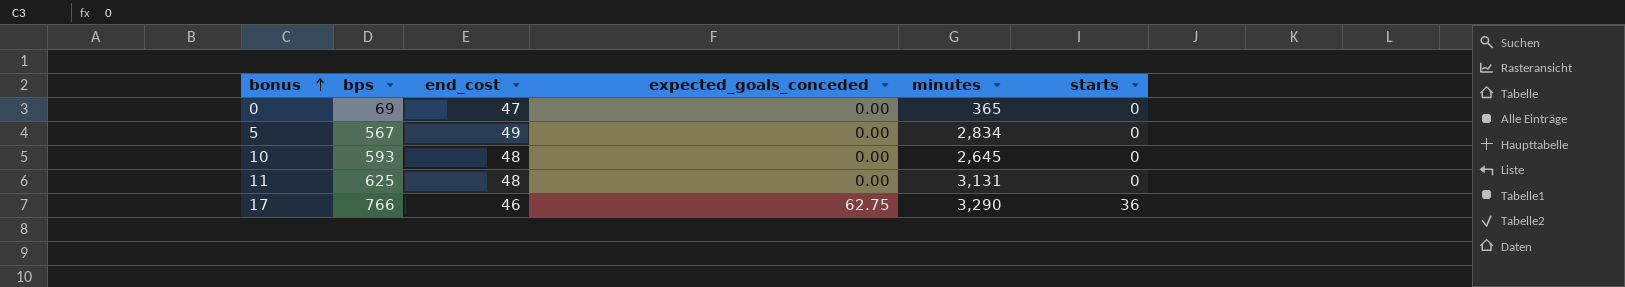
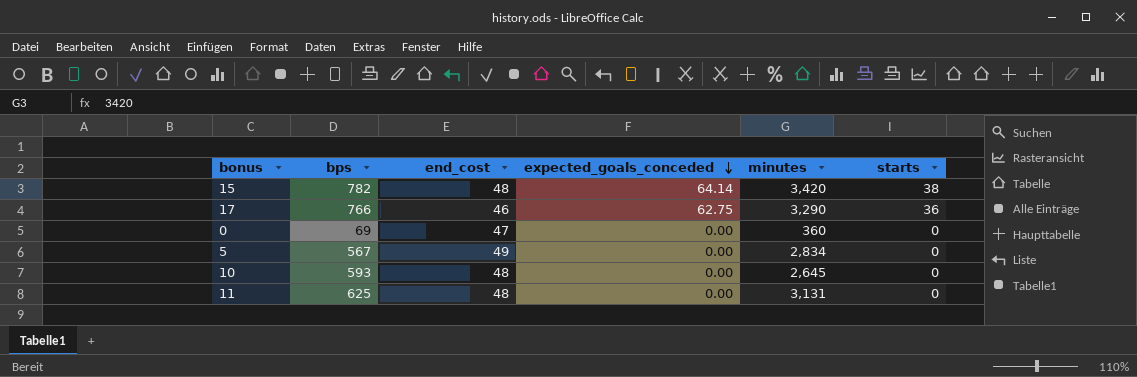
row order: bonus ascending -> expected_goals_conceded descending
row 15: none -> 782 | 48 | 64.14 | 3,420 | 38
0 | minutes: 365 -> 360

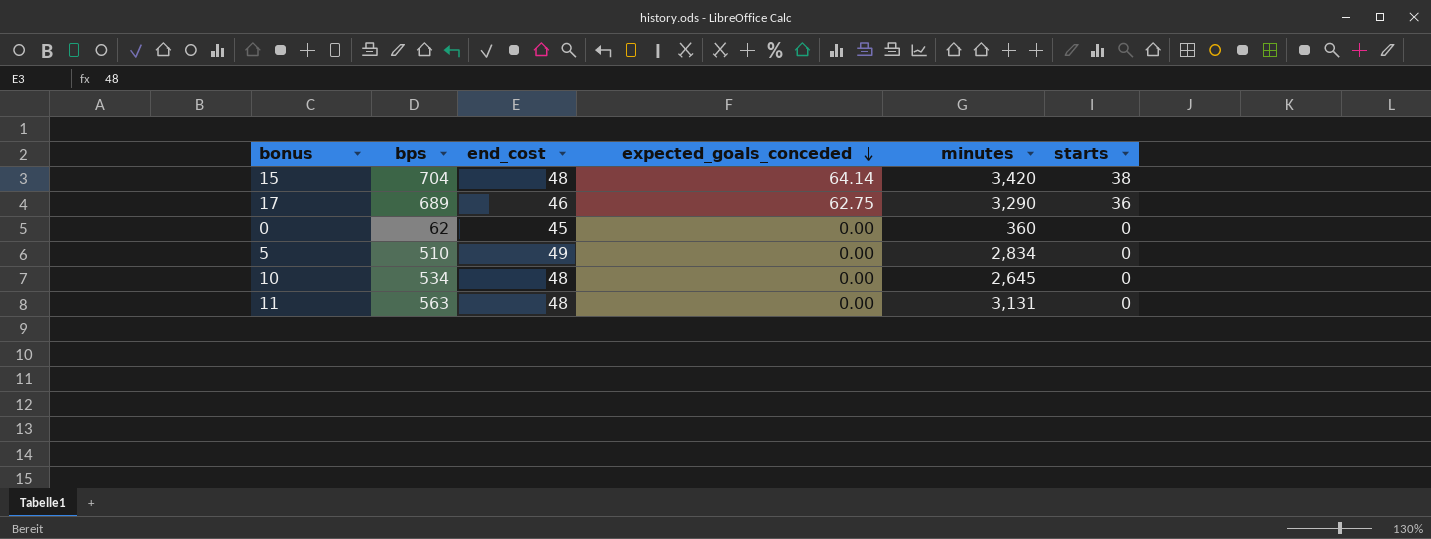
15 | bps: 782 -> 704
17 | bps: 766 -> 689
0 | bps: 69 -> 62
0 | end_cost: 47 -> 45
5 | bps: 567 -> 510
10 | bps: 593 -> 534
11 | bps: 625 -> 563

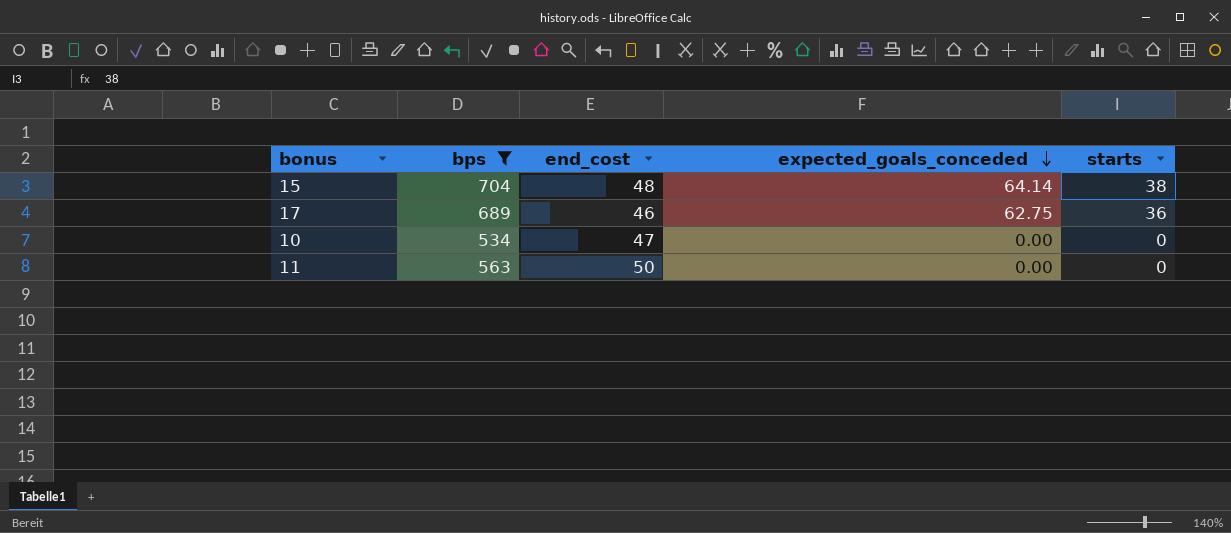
filter: none -> bps >= 534
column minutes | position: 5 -> none
10 | end_cost: 48 -> 47
11 | end_cost: 48 -> 50

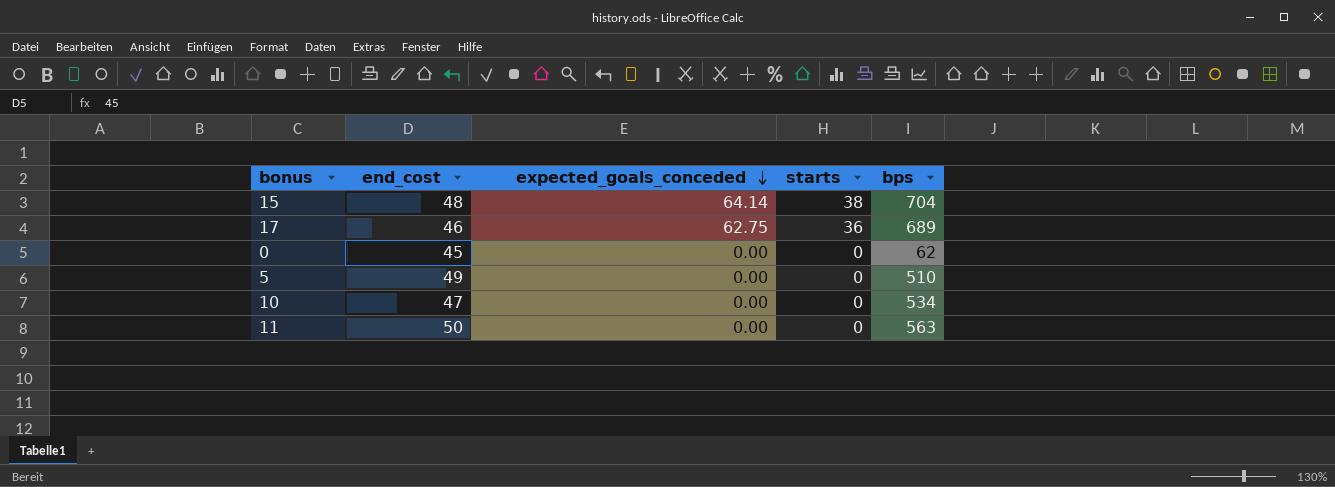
filter: bps >= 534 -> none
column bps | position: 2 -> 5

